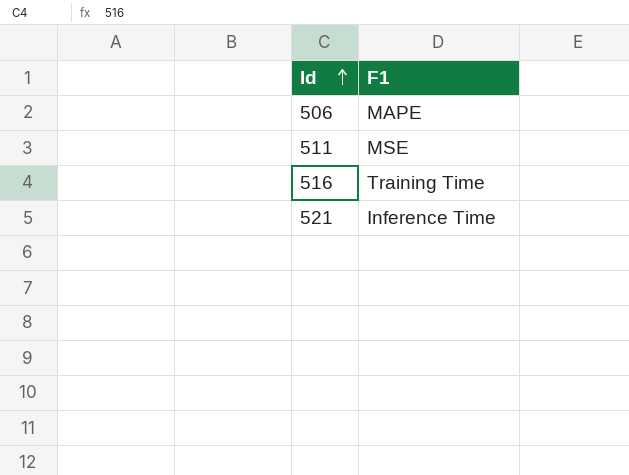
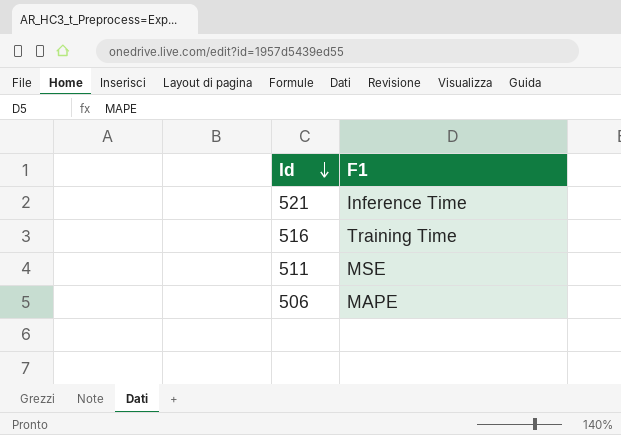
row order: Id ascending -> Id descending

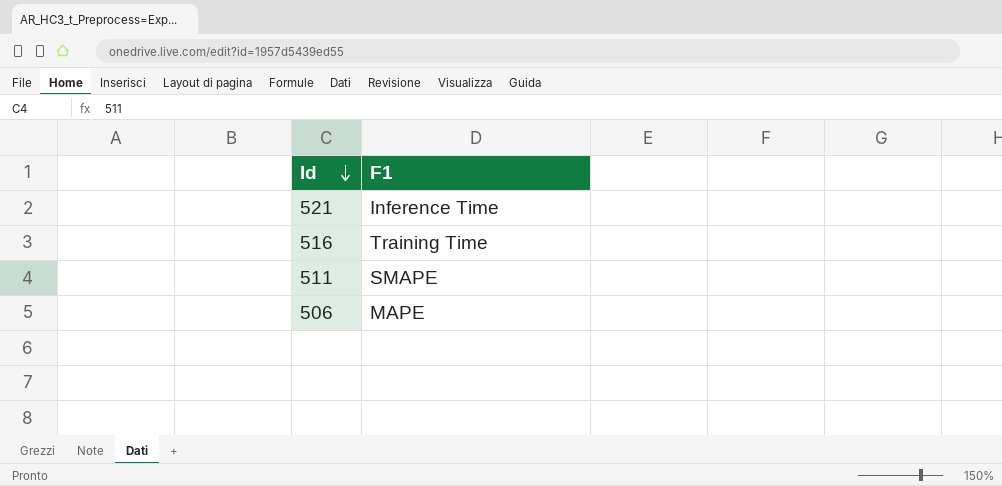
511 | F1: MSE -> SMAPE

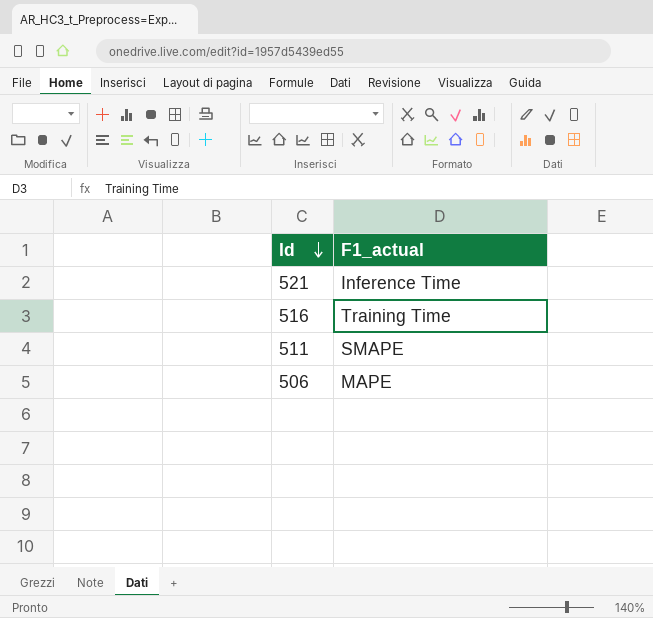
column name: F1 -> F1_actual

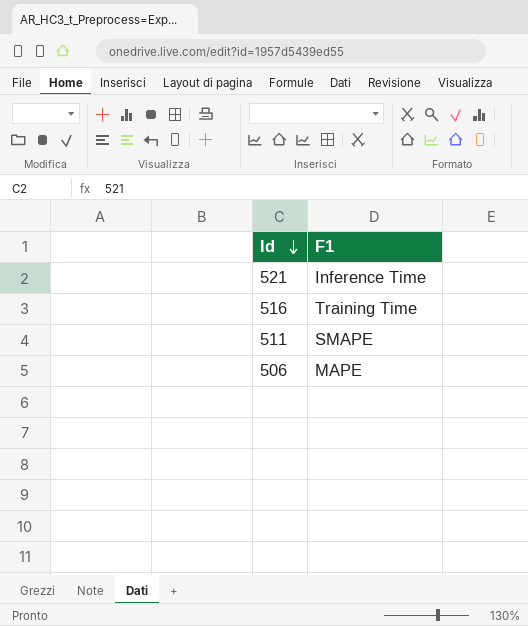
column name: F1_actual -> F1

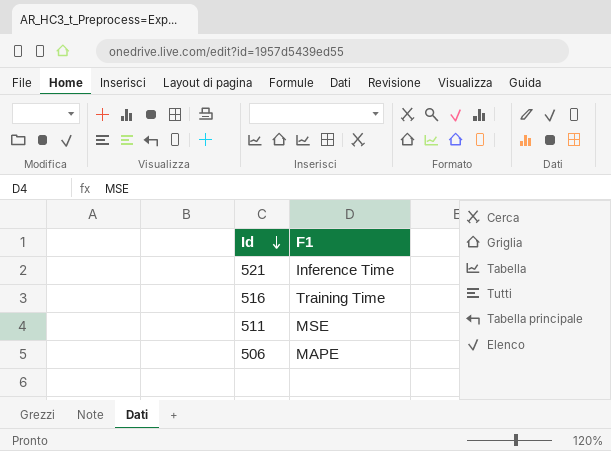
511 | F1: SMAPE -> MSE

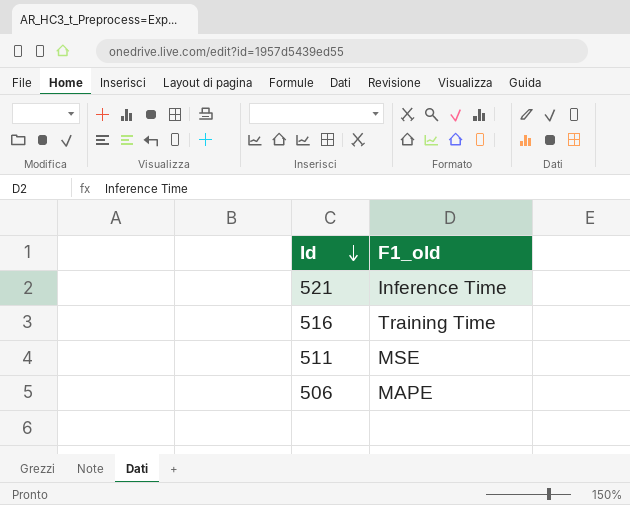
column name: F1 -> F1_old

